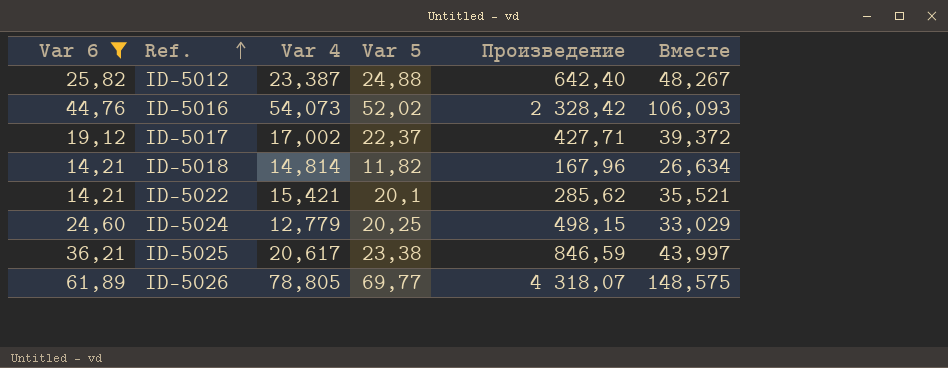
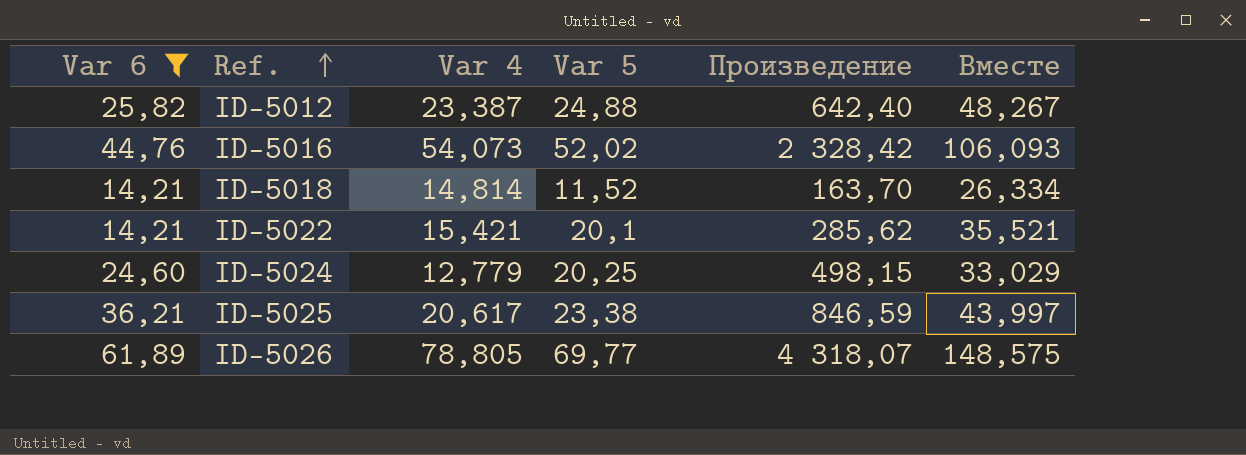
row ID-5017: 19,12 | 17,002 | 22,37 | 427,71 | 39,372 -> none
ID-5018 | Var 5: 11,82 -> 11,52
ID-5018 | Произведение: 167,96 -> 163,70
ID-5018 | Вместе: 26,634 -> 26,334

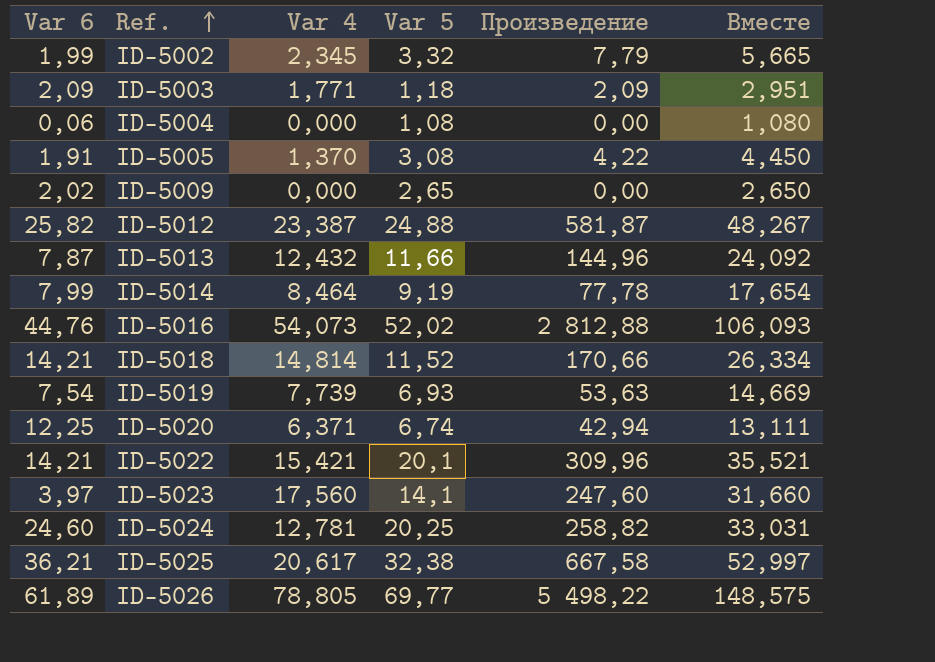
filter: Var 6 >= 14,21 -> none
column Произведение | formula: [Var 6] * [Var 5] -> [Var 4] * [Var 5]
ID-5024 | Var 4: 12,779 -> 12,781
ID-5024 | Вместе: 33,029 -> 33,031
ID-5025 | Var 5: 23,38 -> 32,38
ID-5025 | Вместе: 43,997 -> 52,997

